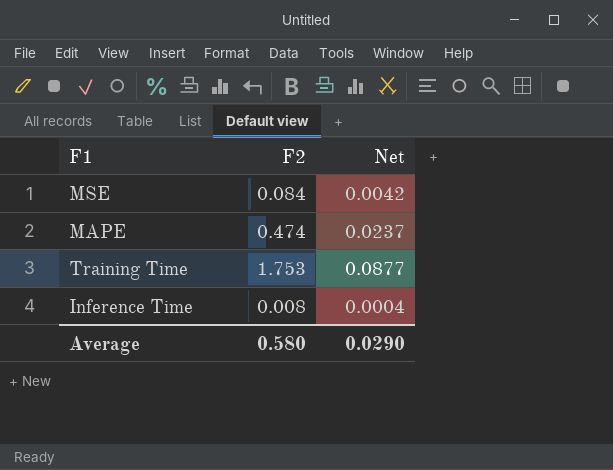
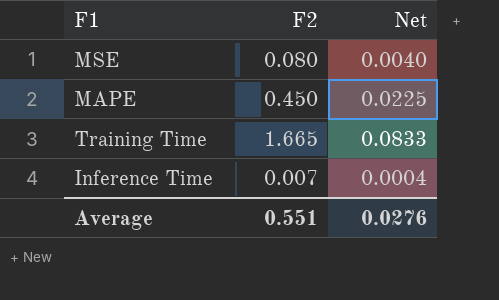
MSE | F2: 0.084 -> 0.080
MSE | Net: 0.0042 -> 0.0040
MAPE | F2: 0.474 -> 0.450
MAPE | Net: 0.0237 -> 0.0225
Training Time | F2: 1.753 -> 1.665
Training Time | Net: 0.0877 -> 0.0833
Inference Time | F2: 0.008 -> 0.007
Average | F2: 0.580 -> 0.551
Average | Net: 0.0290 -> 0.0276

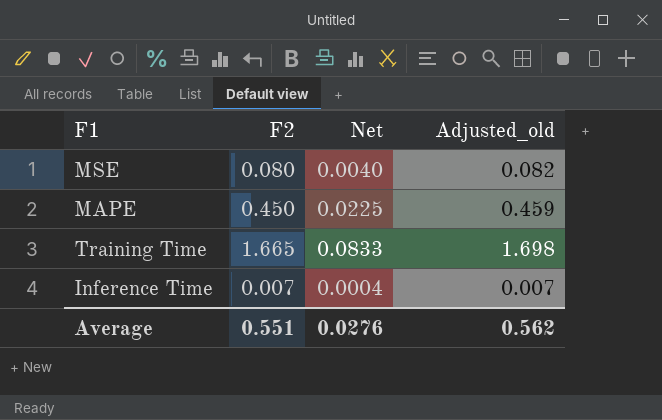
column Adjusted_old | formula: none -> [F2] * 1.02

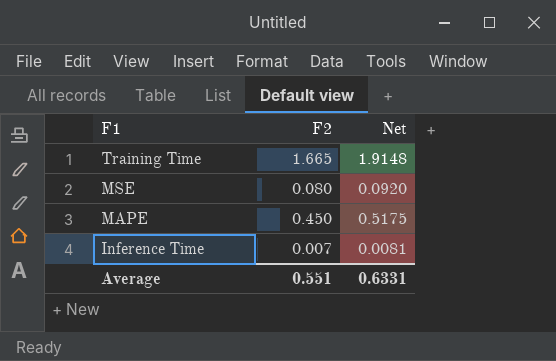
row order: none -> F1 descending
column Adjusted_old | formula: [F2] * 1.02 -> none
column Net | formula: [F2] * 0.05 -> [F2] * 1.15
Average | Net: 0.0276 -> 0.6331

